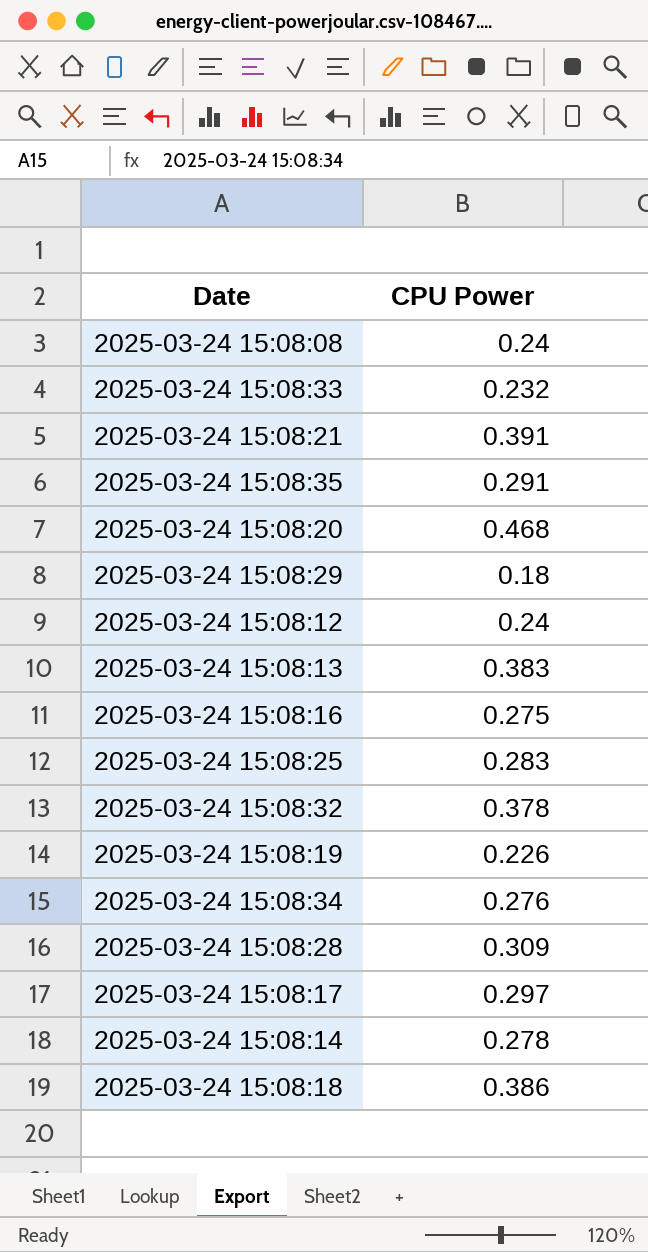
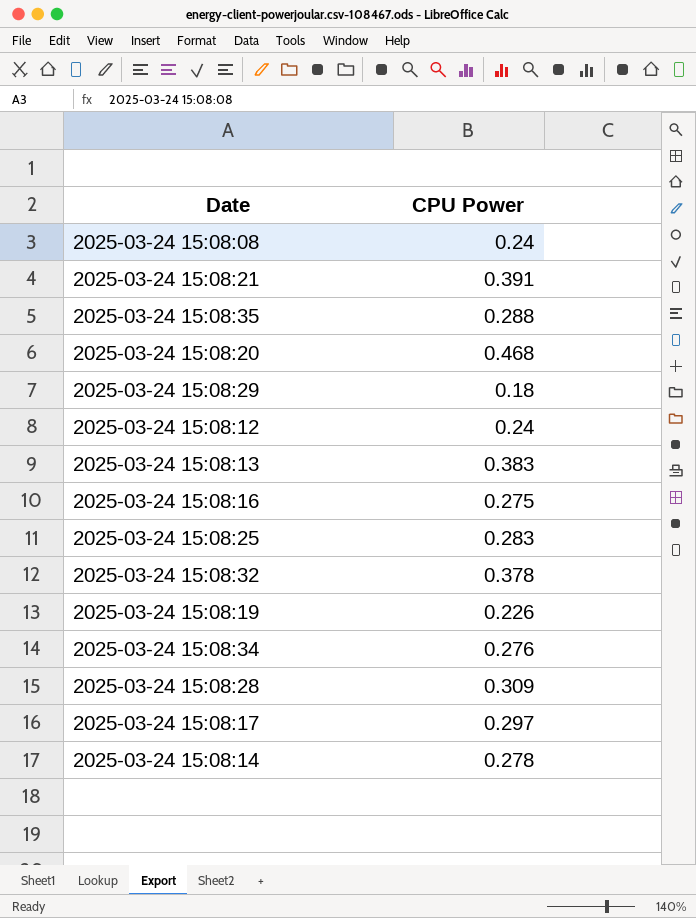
row 2025-03-24 15:08:33: 0.232 -> none
row 2025-03-24 15:08:18: 0.386 -> none
2025-03-24 15:08:35 | CPU Power: 0.291 -> 0.288

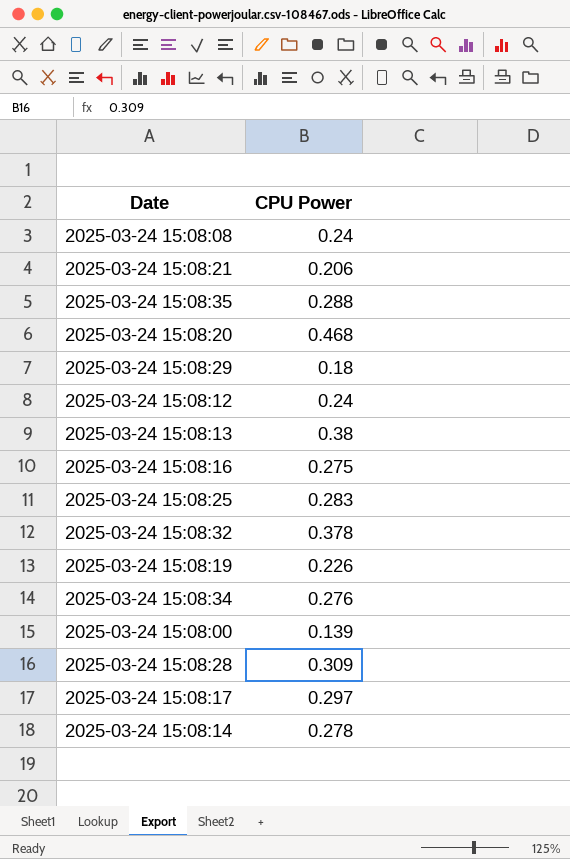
2025-03-24 15:08:21 | CPU Power: 0.391 -> 0.206
2025-03-24 15:08:13 | CPU Power: 0.383 -> 0.38
row 2025-03-24 15:08:00: none -> 0.139

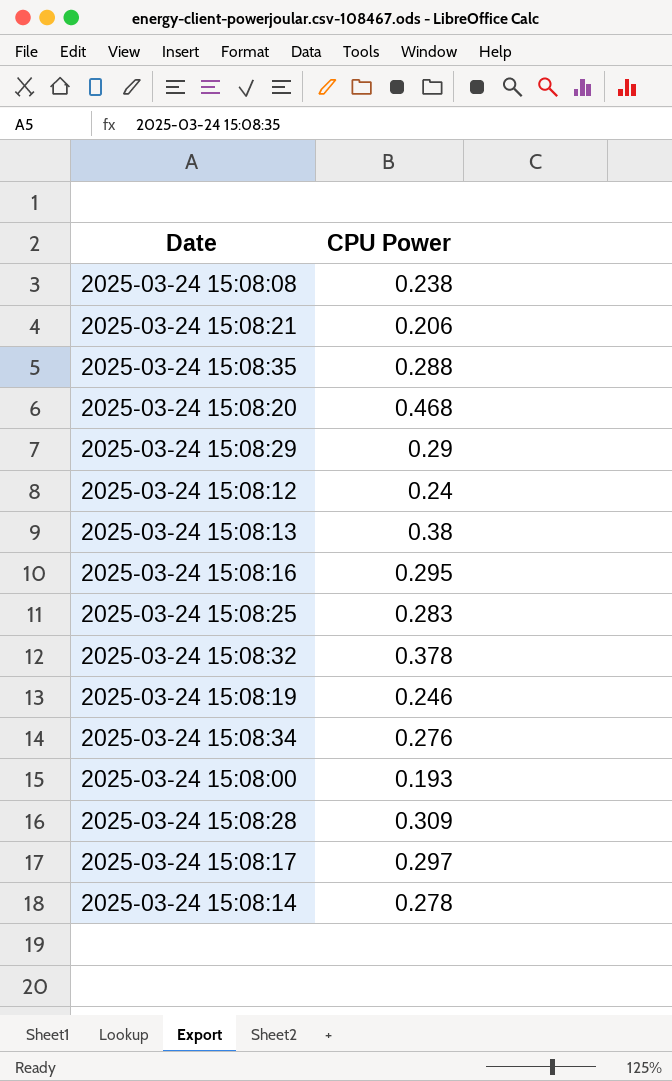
2025-03-24 15:08:08 | CPU Power: 0.24 -> 0.238
2025-03-24 15:08:29 | CPU Power: 0.18 -> 0.29
2025-03-24 15:08:16 | CPU Power: 0.275 -> 0.295
2025-03-24 15:08:19 | CPU Power: 0.226 -> 0.246
2025-03-24 15:08:00 | CPU Power: 0.139 -> 0.193

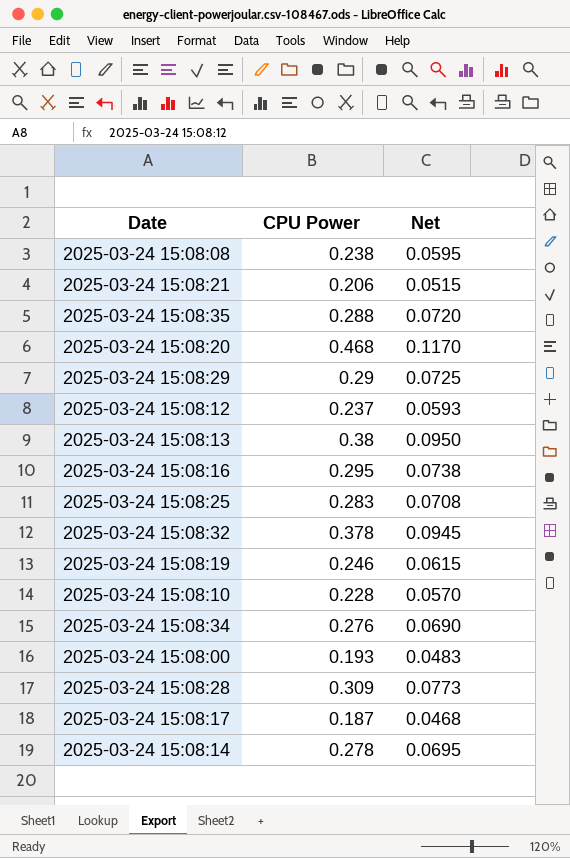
column Net | formula: none -> [CPU Power] * 0.25
2025-03-24 15:08:12 | CPU Power: 0.24 -> 0.237
row 2025-03-24 15:08:10: none -> 0.228 | 0.0570
2025-03-24 15:08:17 | CPU Power: 0.297 -> 0.187

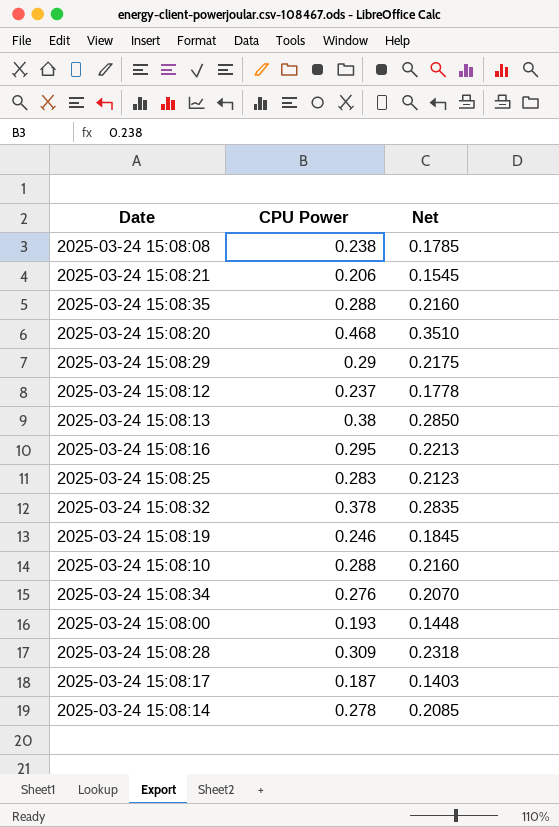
column Net | formula: [CPU Power] * 0.25 -> [CPU Power] * 0.75
2025-03-24 15:08:10 | CPU Power: 0.228 -> 0.288

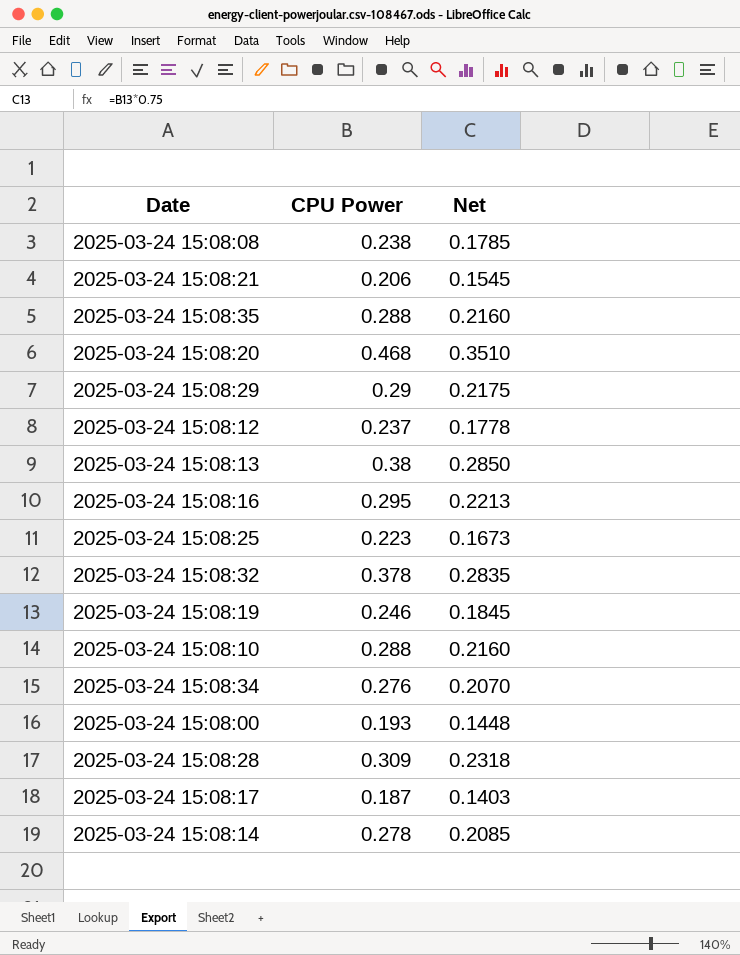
2025-03-24 15:08:25 | CPU Power: 0.283 -> 0.223
2025-03-24 15:08:25 | Net: 0.2123 -> 0.1673

